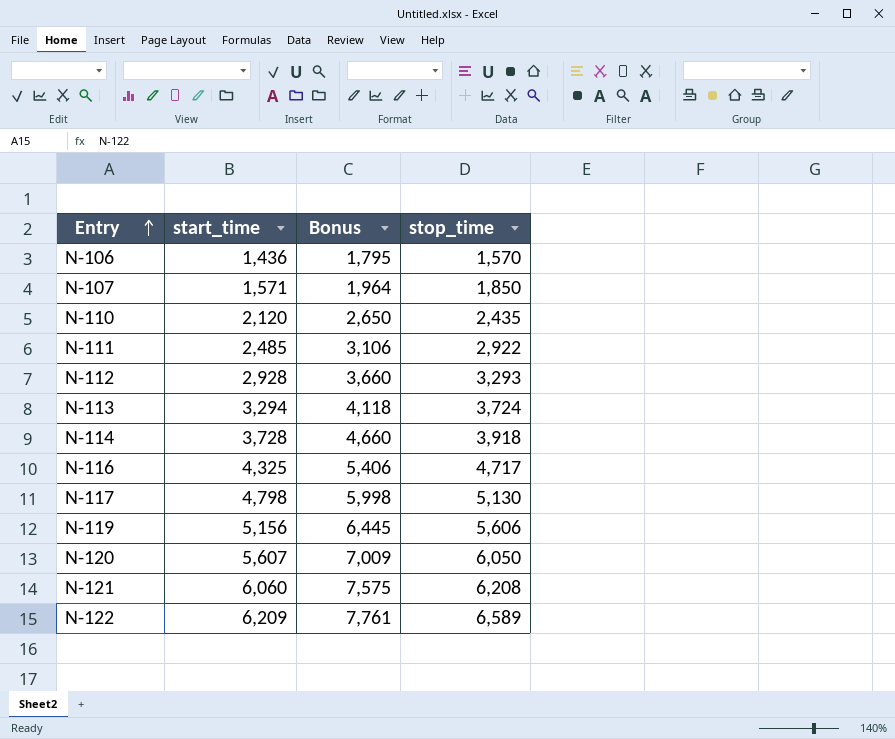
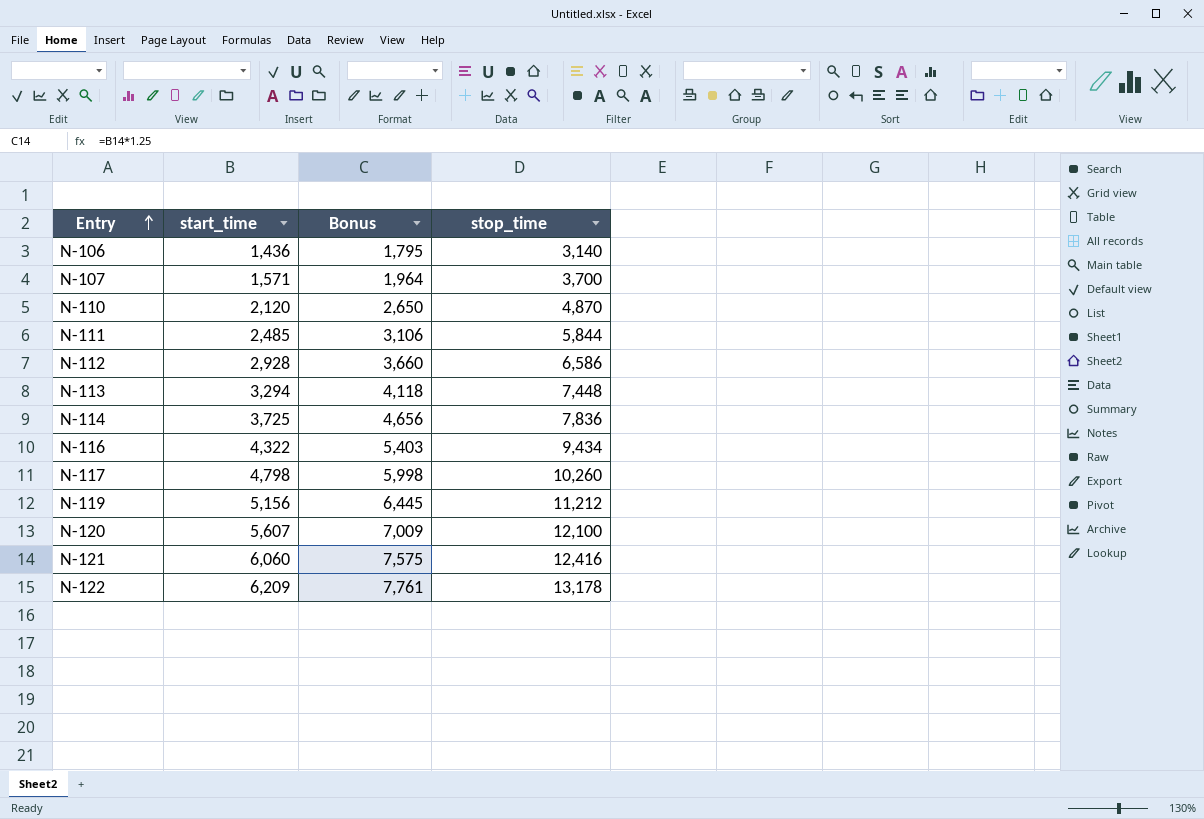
N-106 | stop_time: 1,570 -> 3,140
N-107 | stop_time: 1,850 -> 3,700
N-110 | stop_time: 2,435 -> 4,870
N-111 | stop_time: 2,922 -> 5,844
N-112 | stop_time: 3,293 -> 6,586
N-113 | stop_time: 3,724 -> 7,448
N-114 | start_time: 3,728 -> 3,725
N-114 | Bonus: 4,660 -> 4,656
N-114 | stop_time: 3,918 -> 7,836
N-116 | start_time: 4,325 -> 4,322
N-116 | Bonus: 5,406 -> 5,403
N-116 | stop_time: 4,717 -> 9,434
N-117 | stop_time: 5,130 -> 10,260
N-119 | stop_time: 5,606 -> 11,212
N-120 | stop_time: 6,050 -> 12,100
N-121 | stop_time: 6,208 -> 12,416
N-122 | stop_time: 6,589 -> 13,178

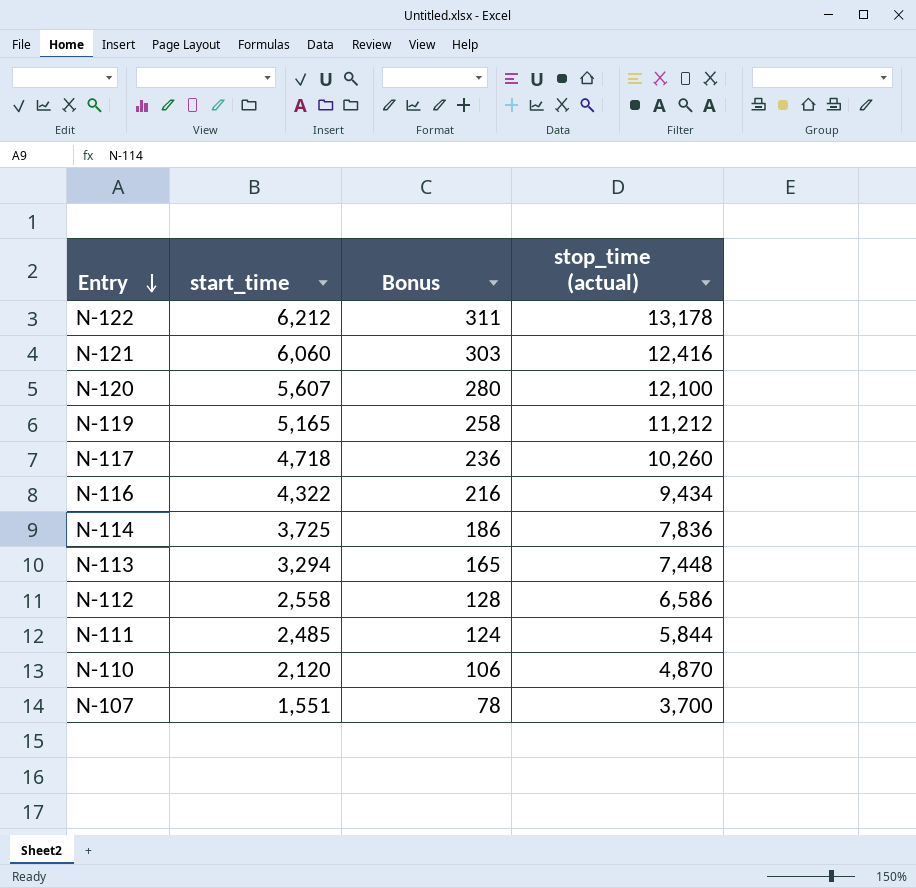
row order: Entry ascending -> Entry descending
column Bonus | formula: [start_time] * 1.25 -> [start_time] * 0.05
column name: stop_time -> stop_time (actual)
row N-106: 1,436 | 1,795 | 3,140 -> none
N-122 | start_time: 6,209 -> 6,212
N-119 | start_time: 5,156 -> 5,165
N-117 | start_time: 4,798 -> 4,718
N-112 | start_time: 2,928 -> 2,558
N-107 | start_time: 1,571 -> 1,551

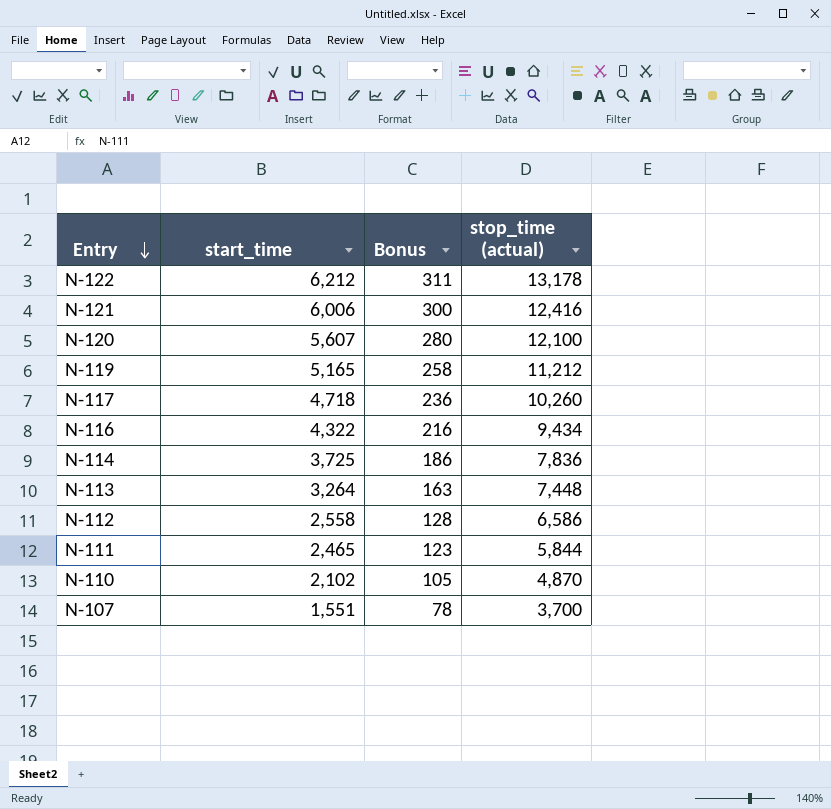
N-121 | start_time: 6,060 -> 6,006
N-121 | Bonus: 303 -> 300
N-113 | start_time: 3,294 -> 3,264
N-113 | Bonus: 165 -> 163
N-111 | start_time: 2,485 -> 2,465
N-111 | Bonus: 124 -> 123
N-110 | start_time: 2,120 -> 2,102
N-110 | Bonus: 106 -> 105

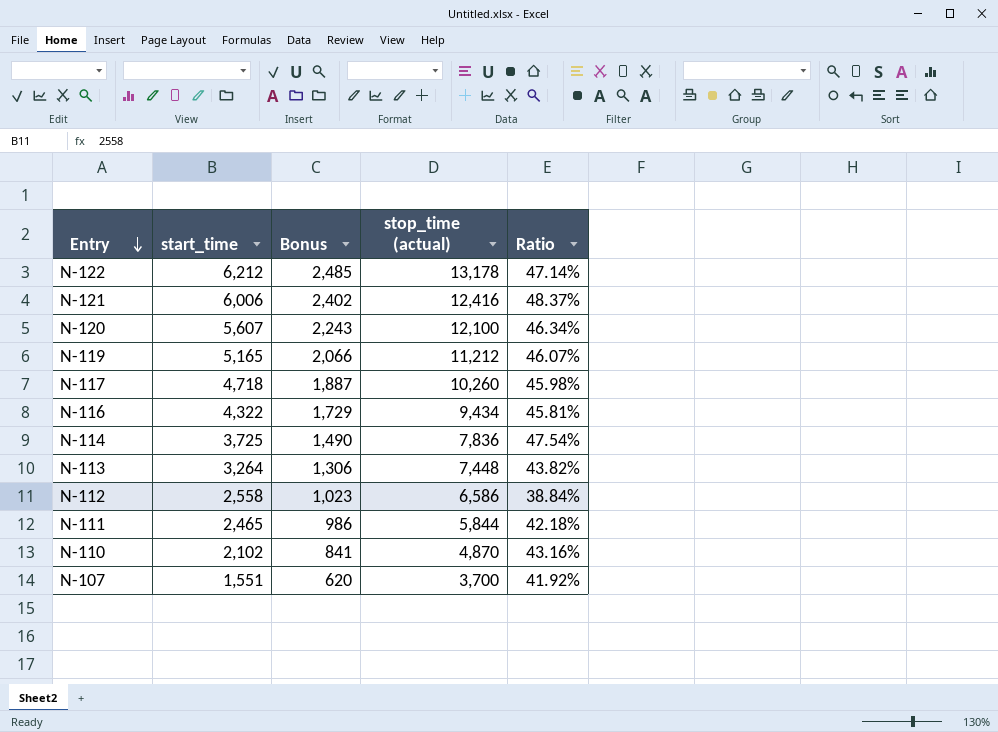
column Bonus | formula: [start_time] * 0.05 -> [start_time] * 0.4
column Ratio | formula: none -> [start_time] / [stop_time (actual)]

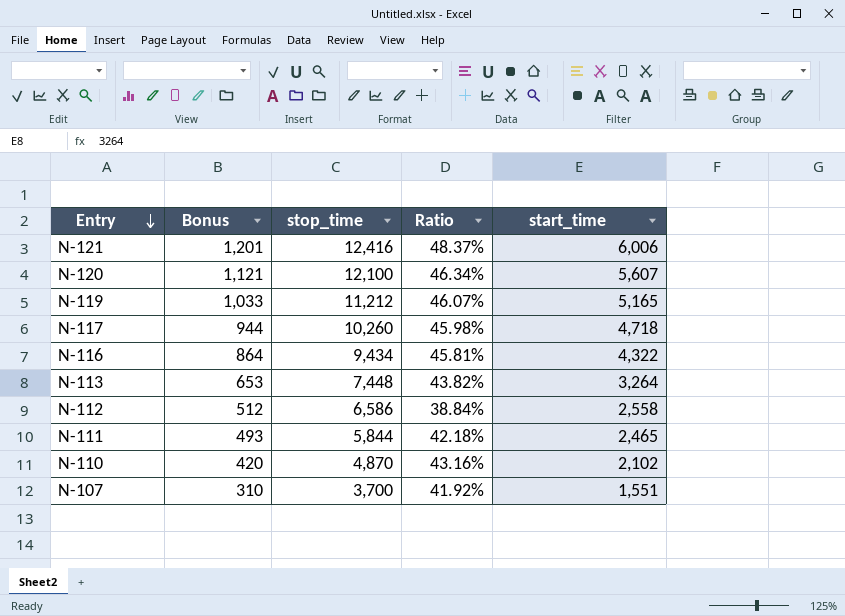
column Bonus | formula: [start_time] * 0.4 -> [start_time] * 0.2
column name: stop_time (actual) -> stop_time
column start_time | position: 2 -> 5
row N-122: 6,212 | 2,485 | 13,178 | 47.14% -> none
row N-114: 3,725 | 1,490 | 7,836 | 47.54% -> none

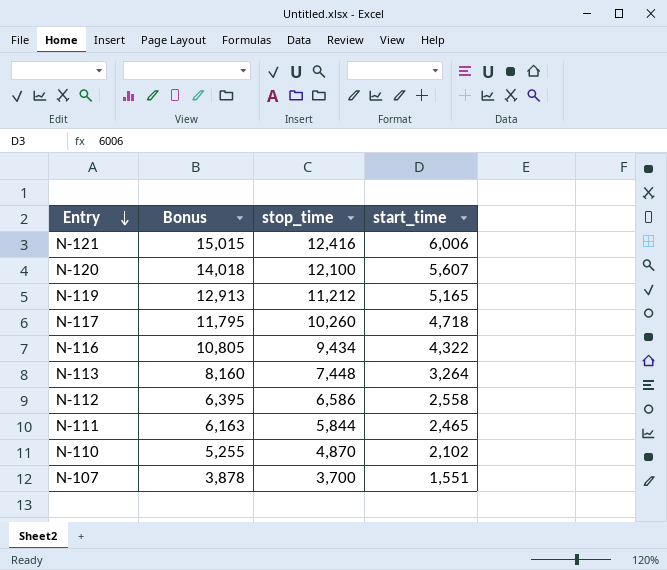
column Ratio | formula: [start_time] / [stop_time] -> none
column Bonus | formula: [start_time] * 0.2 -> [start_time] * 2.5

